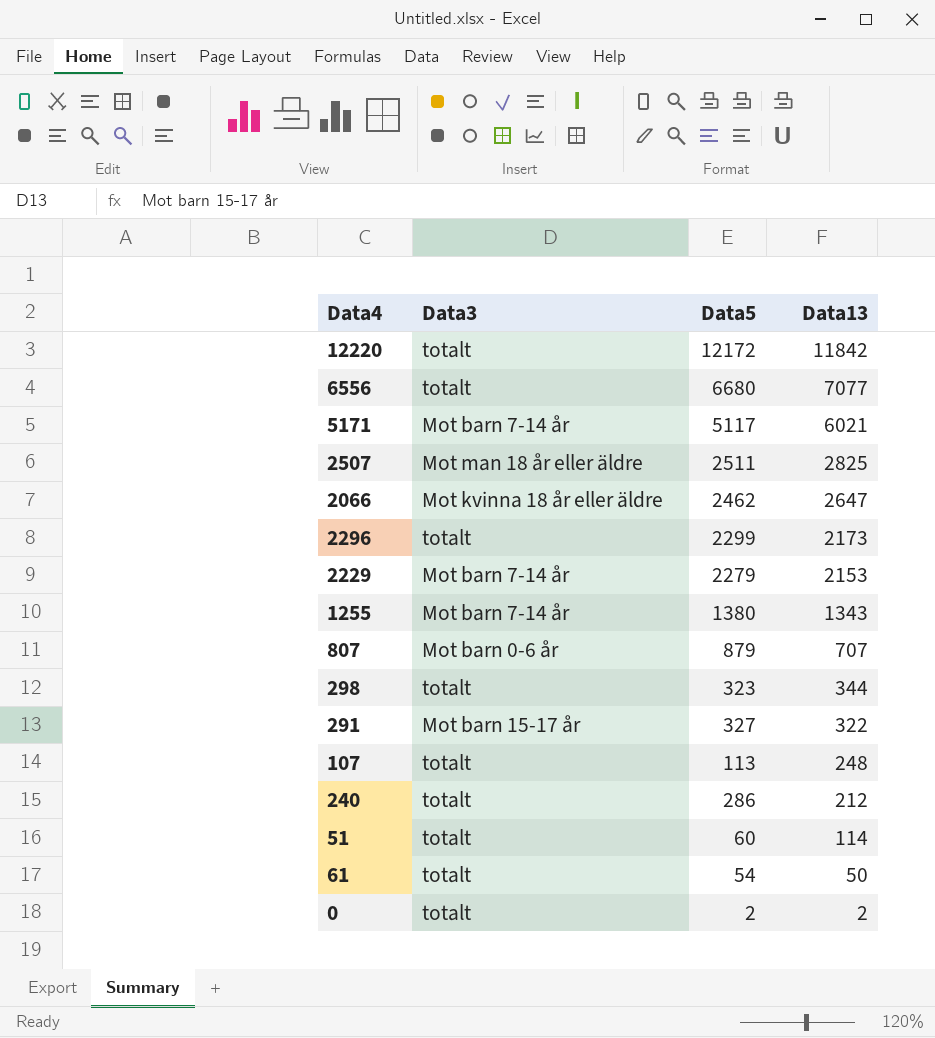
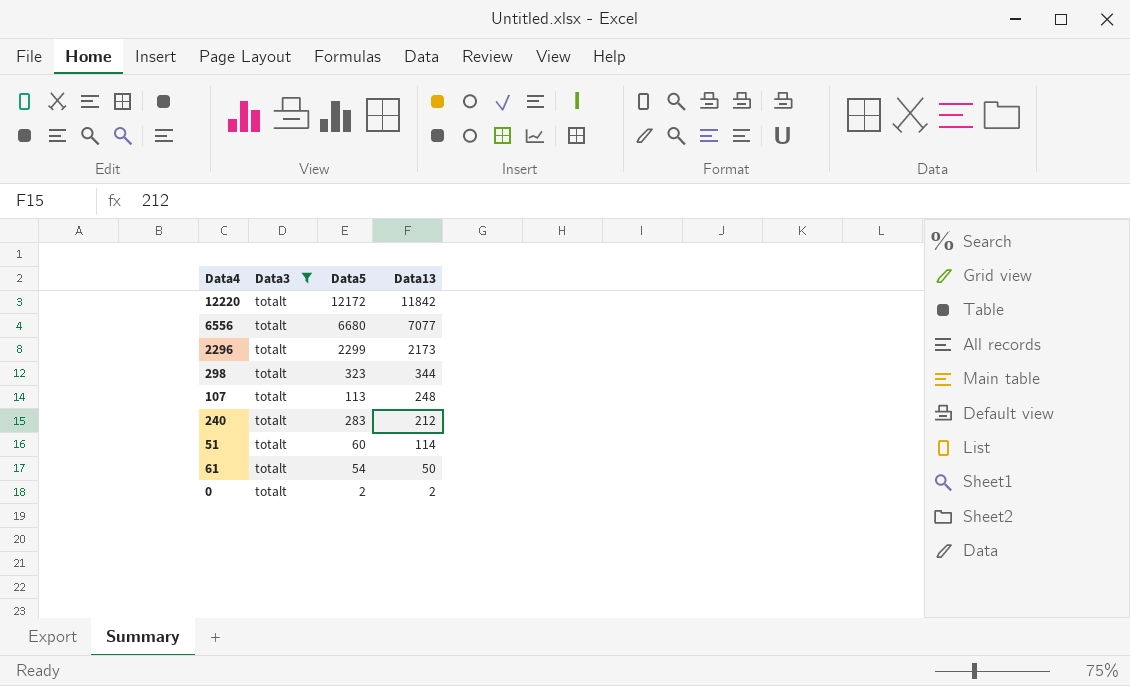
filter: none -> Data3 = totalt
240 | Data5: 286 -> 283

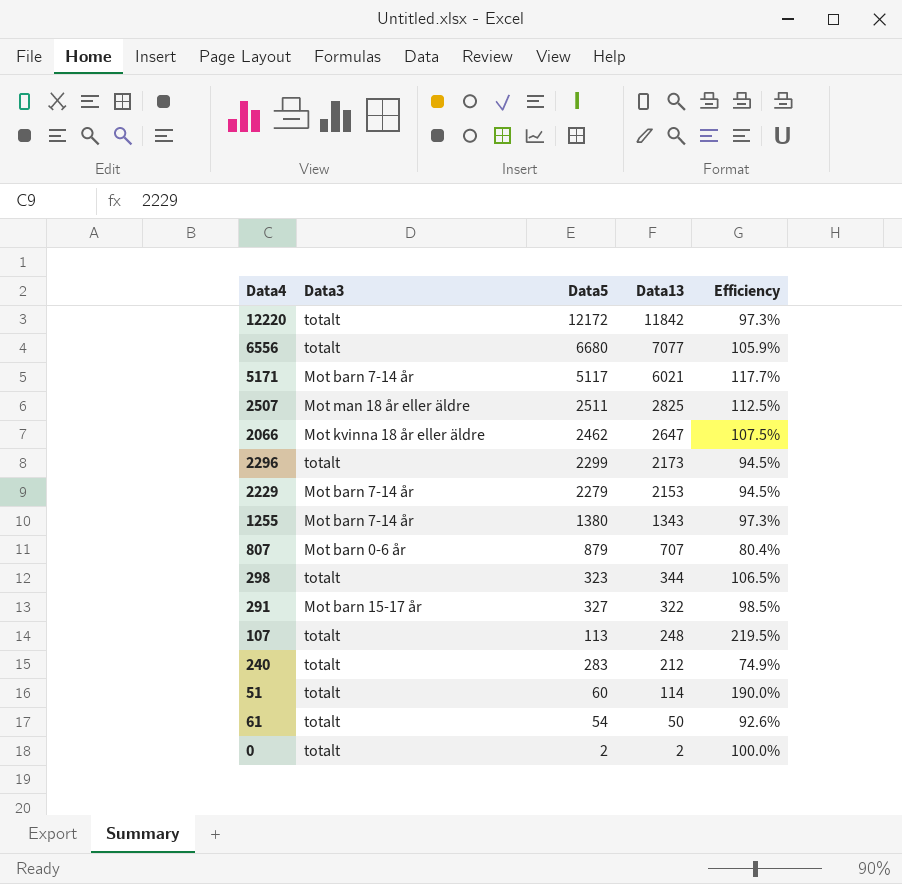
filter: Data3 = totalt -> none
column Efficiency | formula: none -> [Data13] / [Data5]

